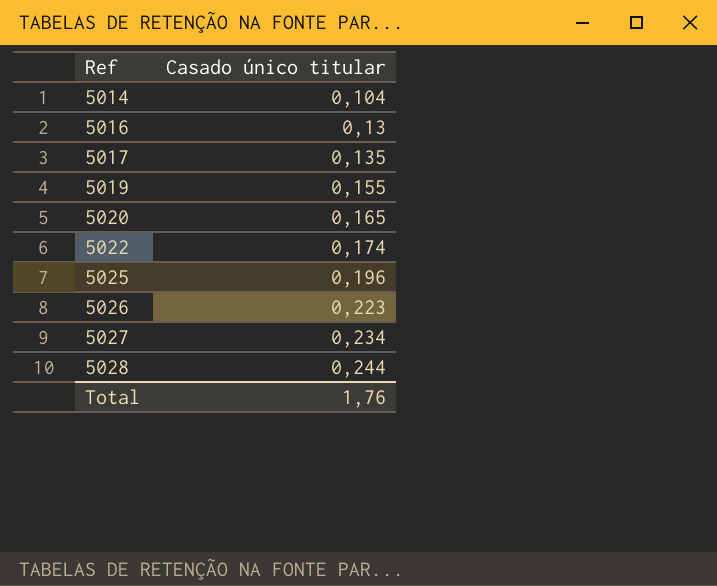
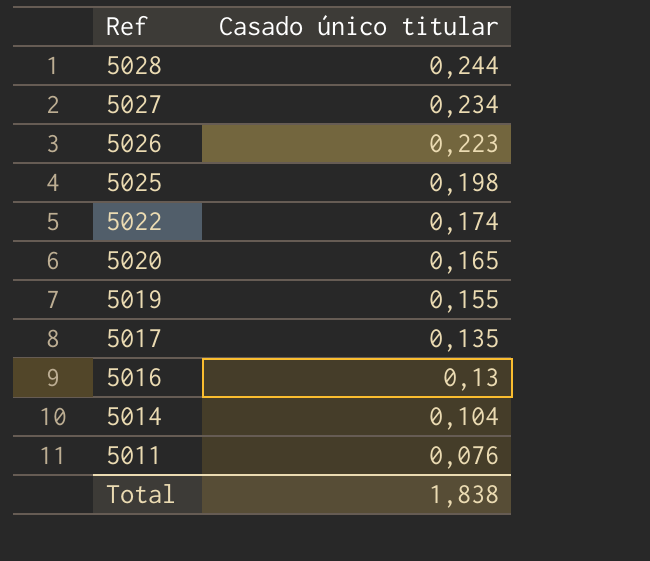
row order: Ref ascending -> Ref descending
5025 | Casado único titular: 0,196 -> 0,198
row 5011: none -> 0,076
Total | Casado único titular: 1,76 -> 1,838

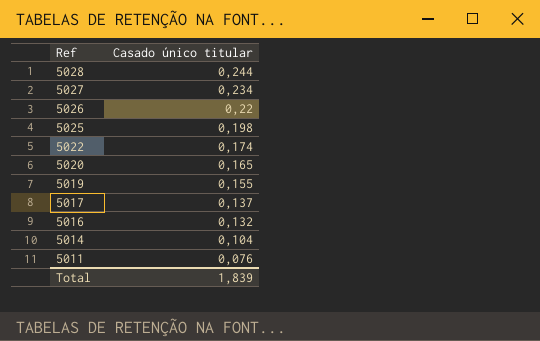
5026 | Casado único titular: 0,223 -> 0,22
5017 | Casado único titular: 0,135 -> 0,137
5016 | Casado único titular: 0,13 -> 0,132
Total | Casado único titular: 1,838 -> 1,839

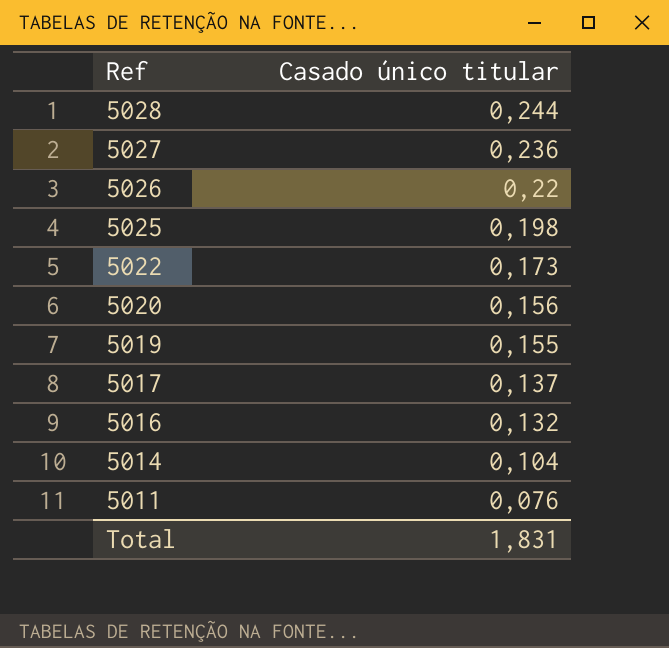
5027 | Casado único titular: 0,234 -> 0,236
5022 | Casado único titular: 0,174 -> 0,173
5020 | Casado único titular: 0,165 -> 0,156
Total | Casado único titular: 1,839 -> 1,831

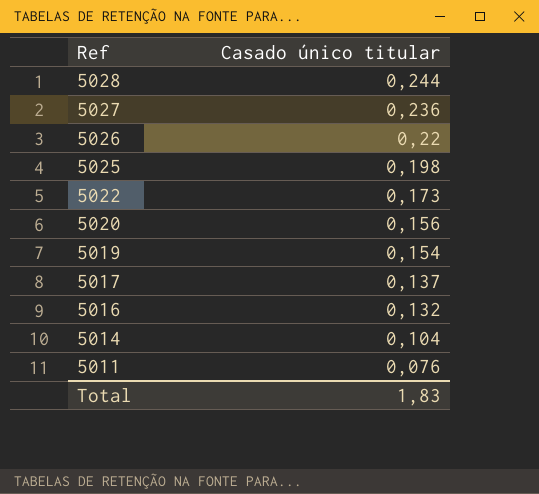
5019 | Casado único titular: 0,155 -> 0,154
Total | Casado único titular: 1,831 -> 1,83

